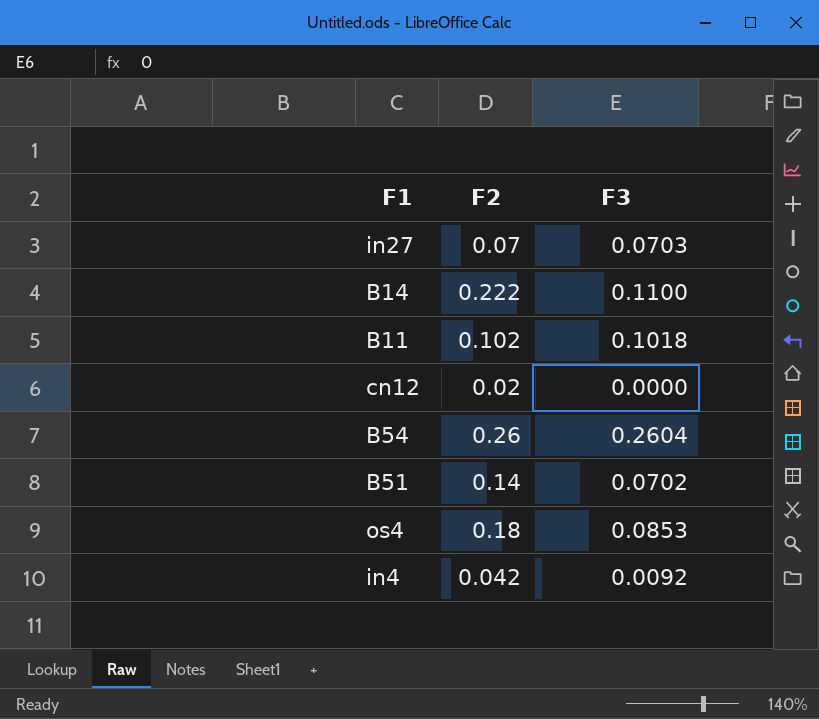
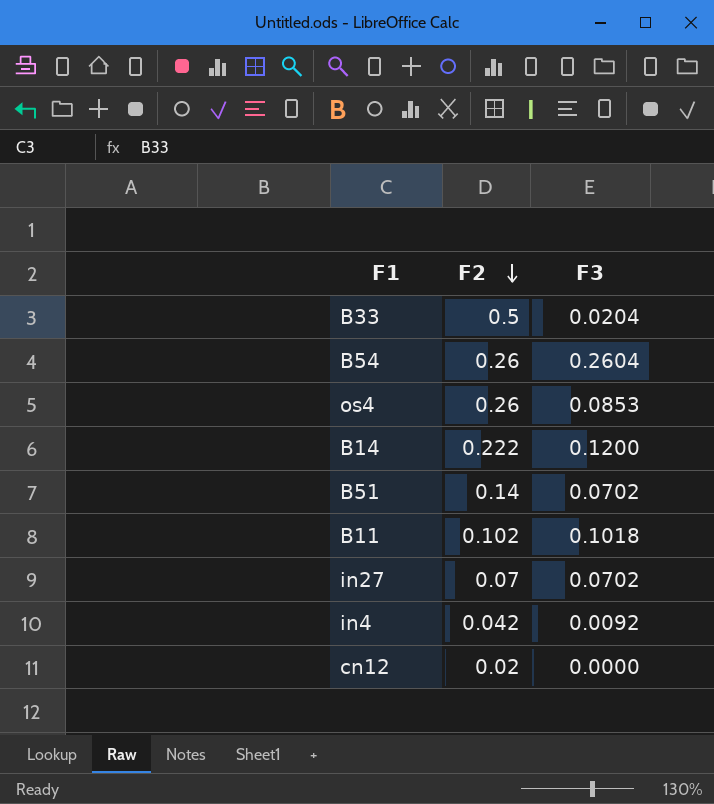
row order: none -> F2 descending
row B33: none -> 0.5 | 0.0204
os4 | F2: 0.18 -> 0.26
B14 | F3: 0.1100 -> 0.1200
in27 | F3: 0.0703 -> 0.0702

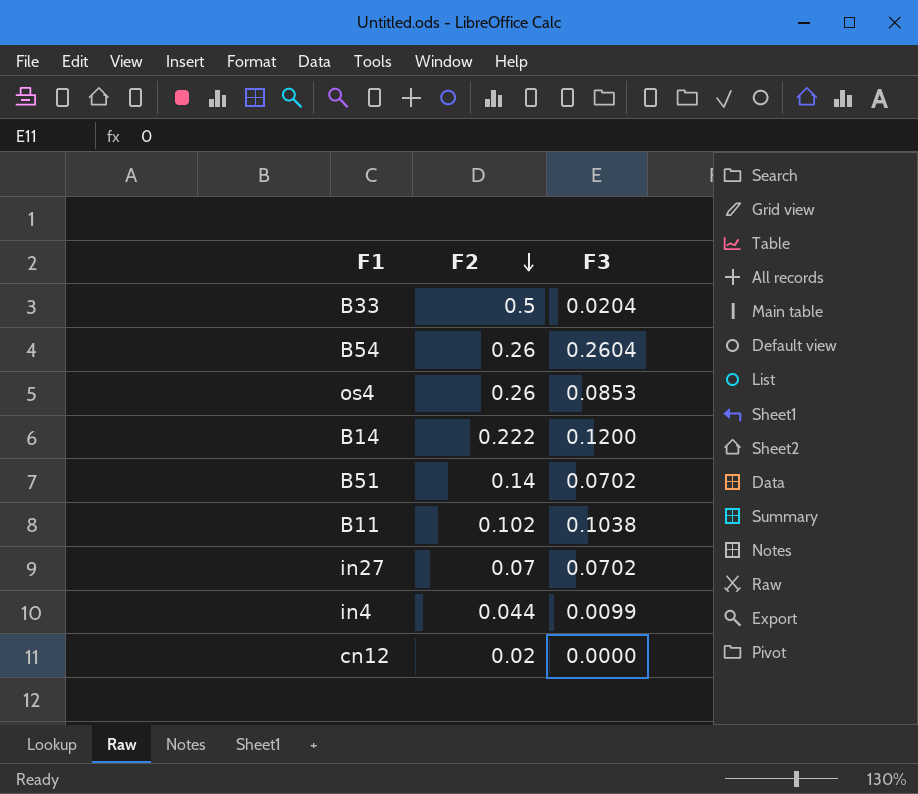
B11 | F3: 0.1018 -> 0.1038
in4 | F2: 0.042 -> 0.044
in4 | F3: 0.0092 -> 0.0099

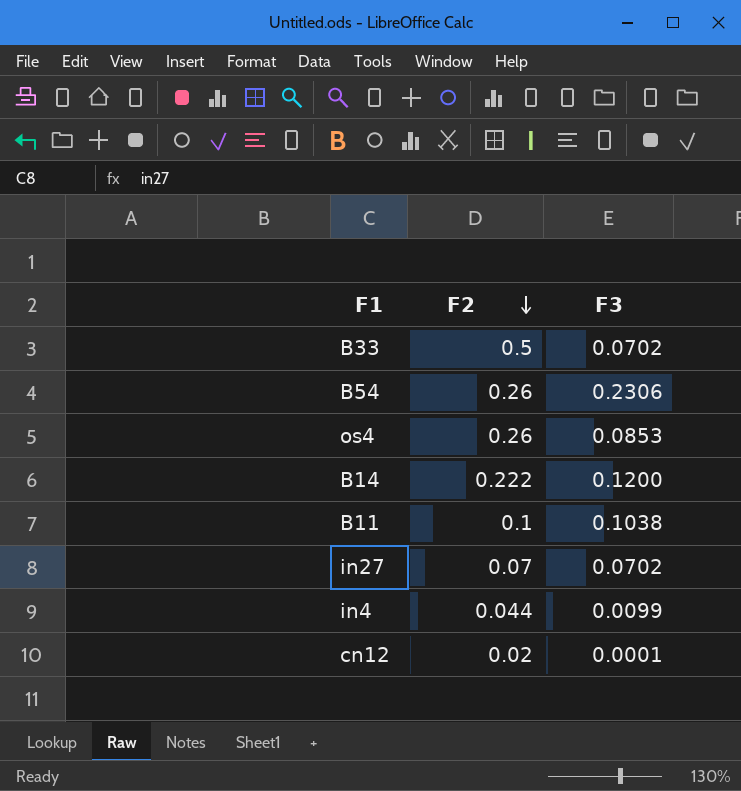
row B51: 0.14 | 0.0702 -> none
B33 | F3: 0.0204 -> 0.0702
B54 | F3: 0.2604 -> 0.2306
B11 | F2: 0.102 -> 0.1
cn12 | F3: 0.0000 -> 0.0001

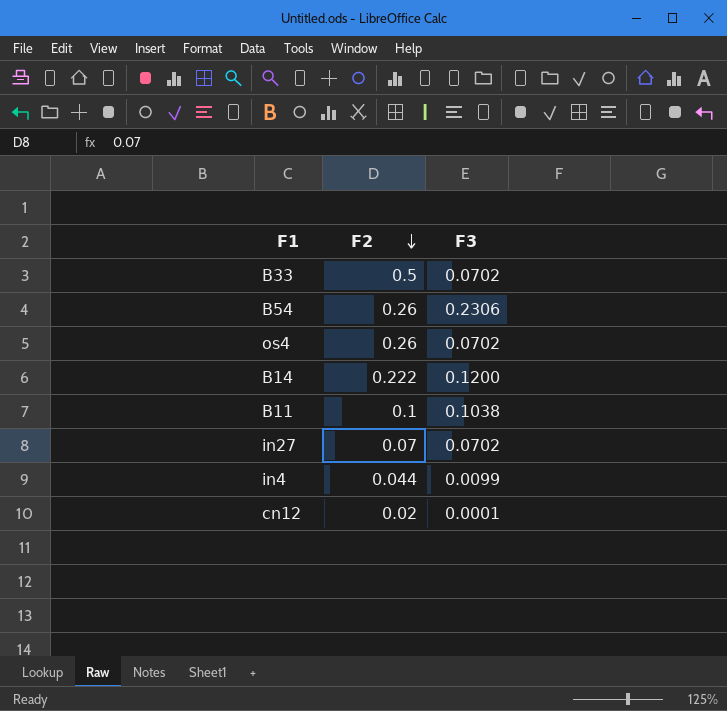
os4 | F3: 0.0853 -> 0.0702

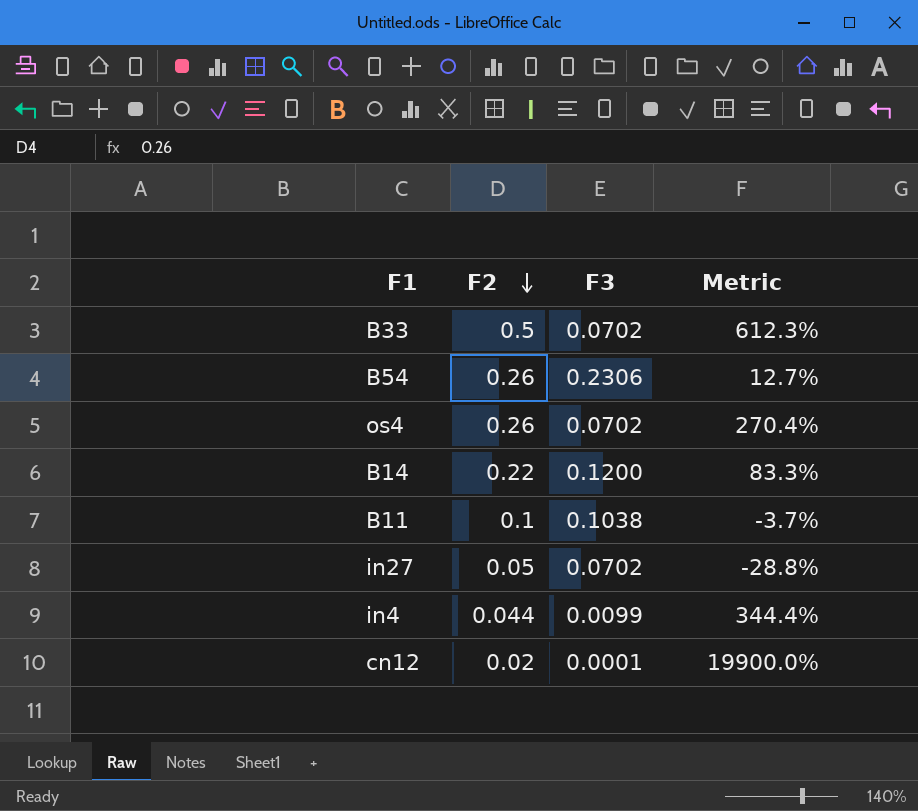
column Metric | formula: none -> ([F2] - [F3]) / [F3]
B14 | F2: 0.222 -> 0.22
in27 | F2: 0.07 -> 0.05

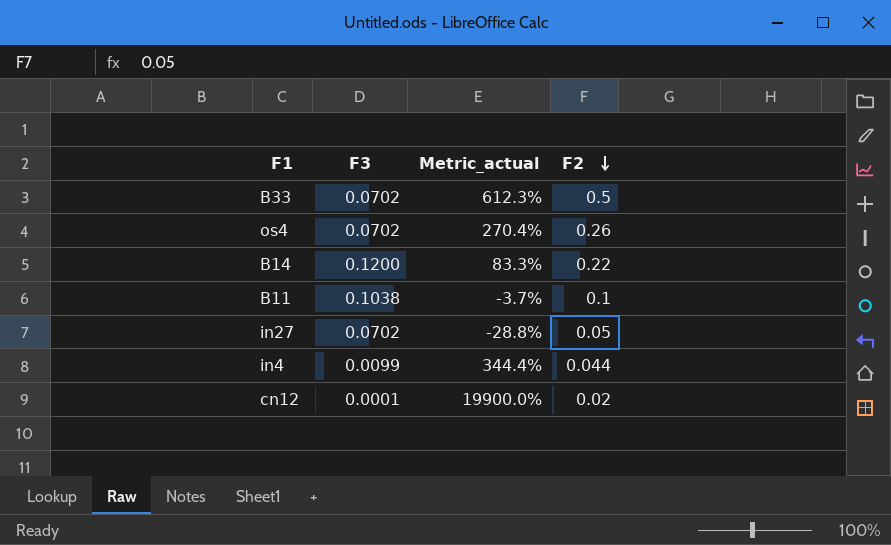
column name: Metric -> Metric_actual
column F2 | position: 2 -> 4
row B54: 0.26 | 0.2306 | 12.7% -> none

